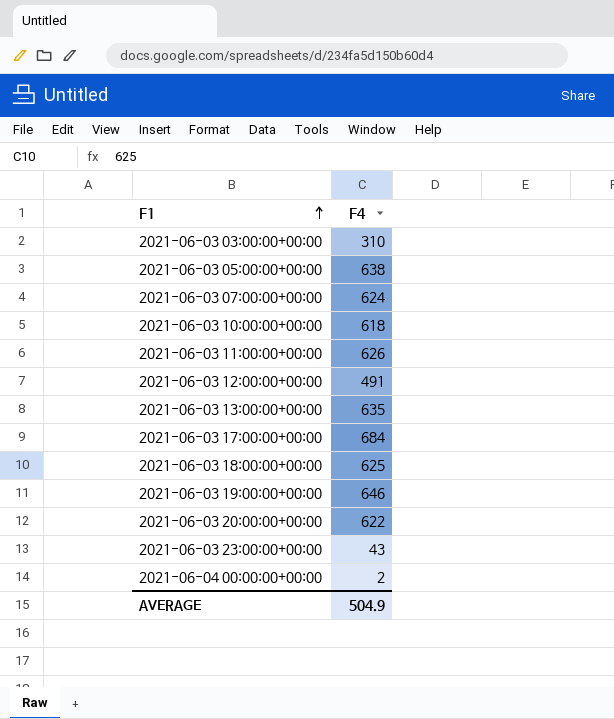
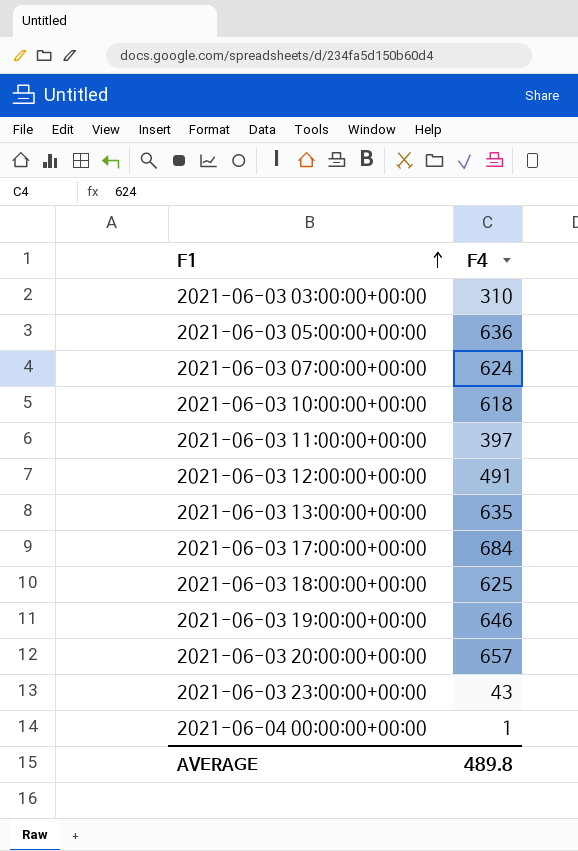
2021-06-03 05:00:00+00:00 | F4: 638 -> 636
2021-06-03 11:00:00+00:00 | F4: 626 -> 397
2021-06-03 20:00:00+00:00 | F4: 622 -> 657
2021-06-04 00:00:00+00:00 | F4: 2 -> 1
AVERAGE | F4: 504.9 -> 489.8

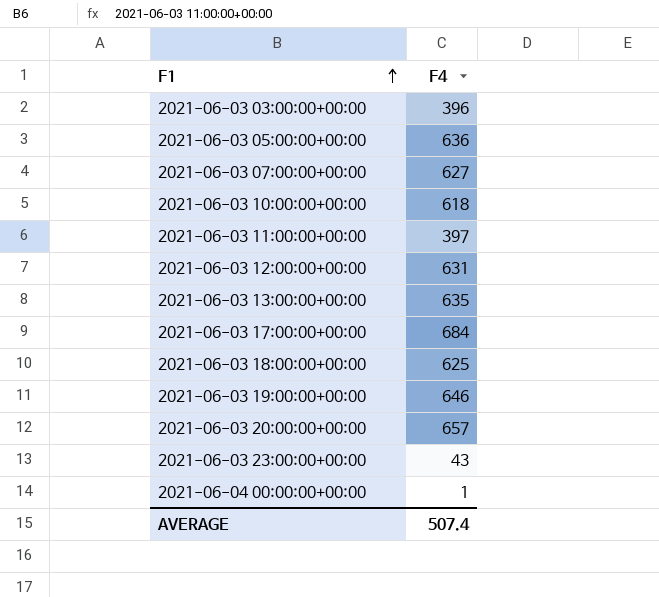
2021-06-03 03:00:00+00:00 | F4: 310 -> 396
2021-06-03 07:00:00+00:00 | F4: 624 -> 627
2021-06-03 12:00:00+00:00 | F4: 491 -> 631
AVERAGE | F4: 489.8 -> 507.4

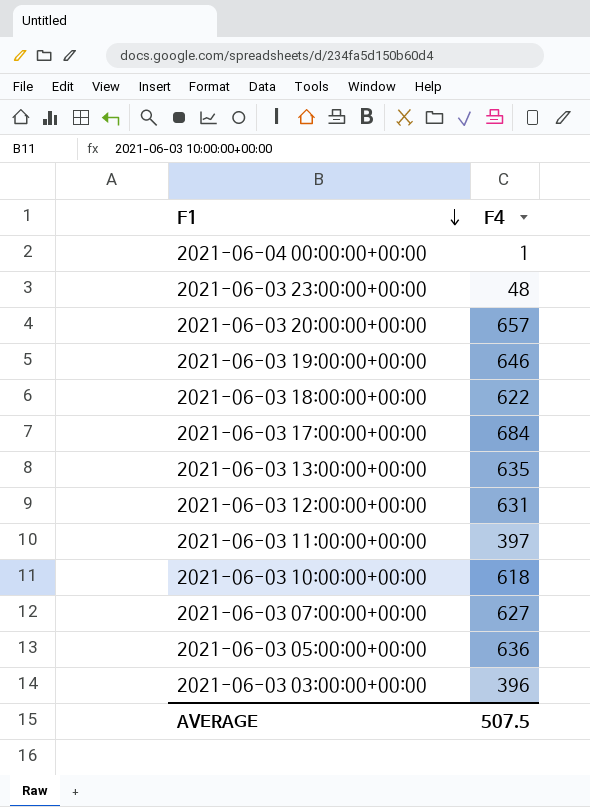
row order: F1 ascending -> F1 descending
2021-06-03 23:00:00+00:00 | F4: 43 -> 48
2021-06-03 18:00:00+00:00 | F4: 625 -> 622
AVERAGE | F4: 507.4 -> 507.5

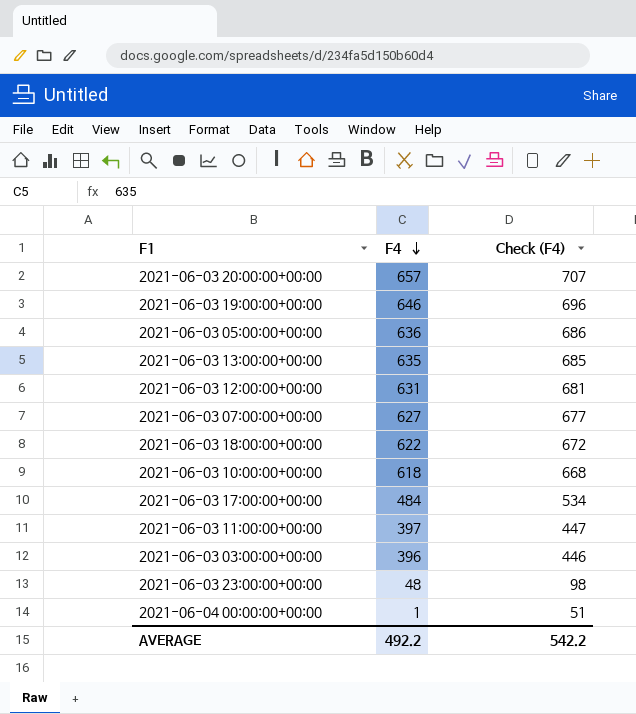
row order: F1 descending -> F4 descending
column Check (F4) | formula: none -> [F4] + 50
2021-06-03 17:00:00+00:00 | F4: 684 -> 484
AVERAGE | F4: 507.5 -> 492.2

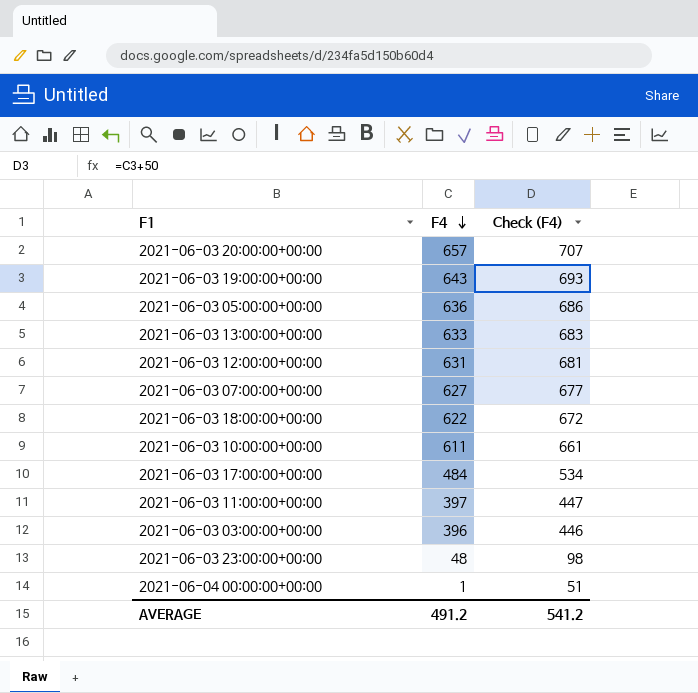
2021-06-03 19:00:00+00:00 | F4: 646 -> 643
2021-06-03 19:00:00+00:00 | Check (F4): 696 -> 693
2021-06-03 13:00:00+00:00 | F4: 635 -> 633
2021-06-03 13:00:00+00:00 | Check (F4): 685 -> 683
2021-06-03 10:00:00+00:00 | F4: 618 -> 611
2021-06-03 10:00:00+00:00 | Check (F4): 668 -> 661
AVERAGE | F4: 492.2 -> 491.2
AVERAGE | Check (F4): 542.2 -> 541.2

